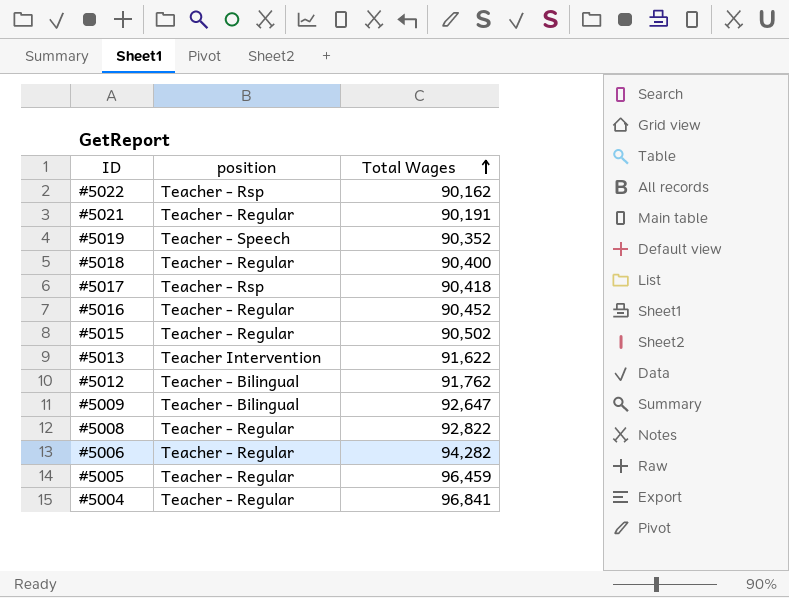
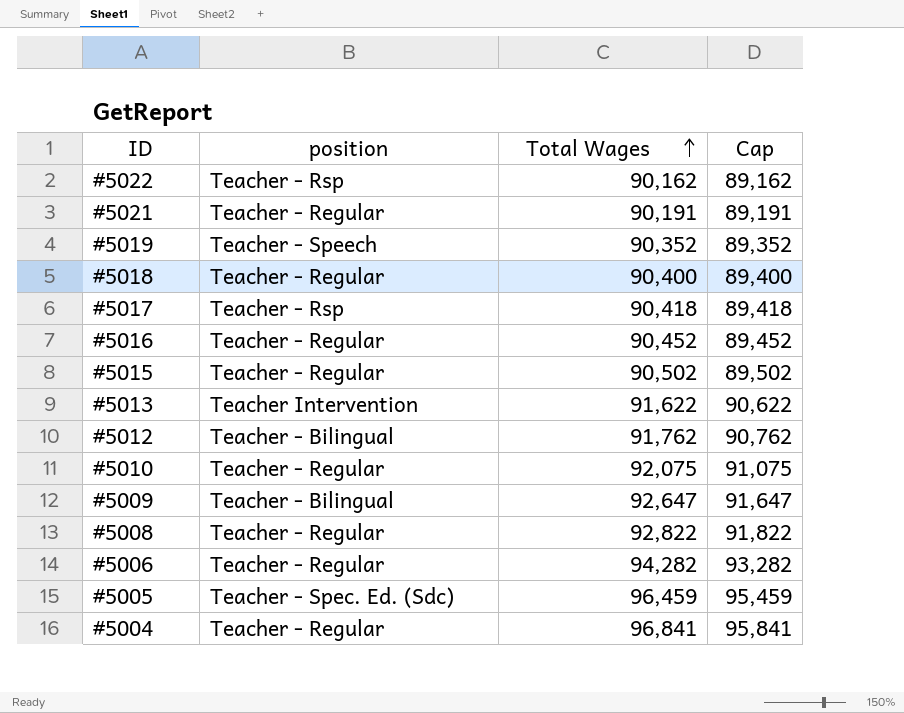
column Cap | formula: none -> [Total Wages] - 1000
row #5010: none -> Teacher - Regular | 92,075 | 91,075
#5005 | position: Teacher - Regular -> Teacher - Spec. Ed. (Sdc)

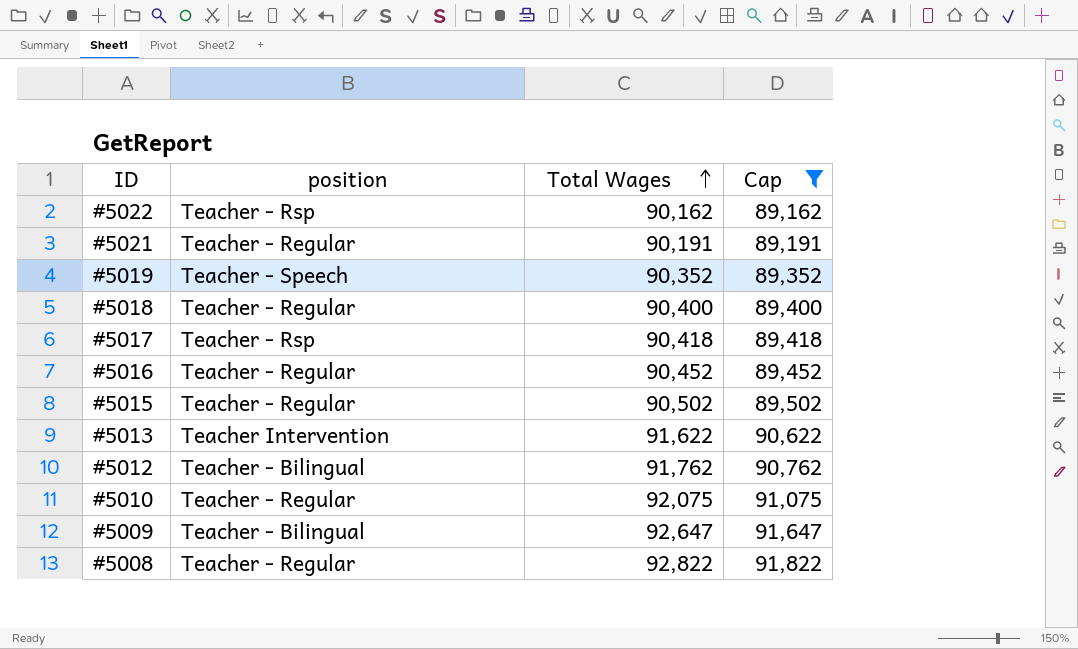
filter: none -> Cap <= 91,822

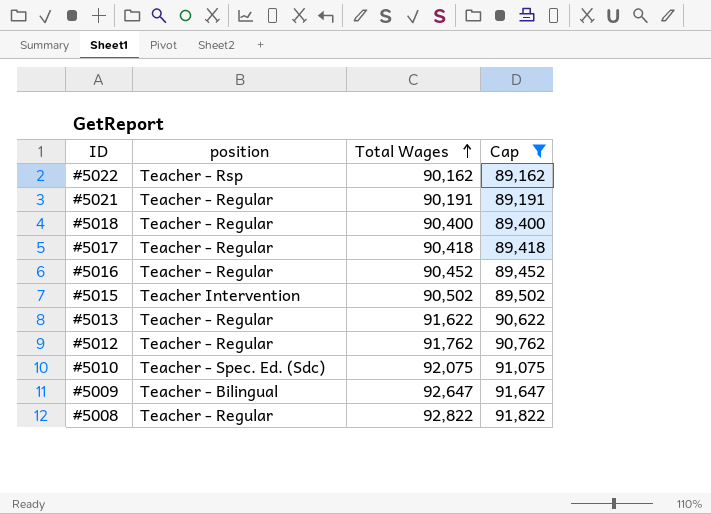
row #5019: Teacher - Speech | 90,352 | 89,352 -> none
#5017 | position: Teacher - Rsp -> Teacher - Regular
#5015 | position: Teacher - Regular -> Teacher Intervention
#5013 | position: Teacher Intervention -> Teacher - Regular
#5012 | position: Teacher - Bilingual -> Teacher - Regular
#5010 | position: Teacher - Regular -> Teacher - Spec. Ed. (Sdc)

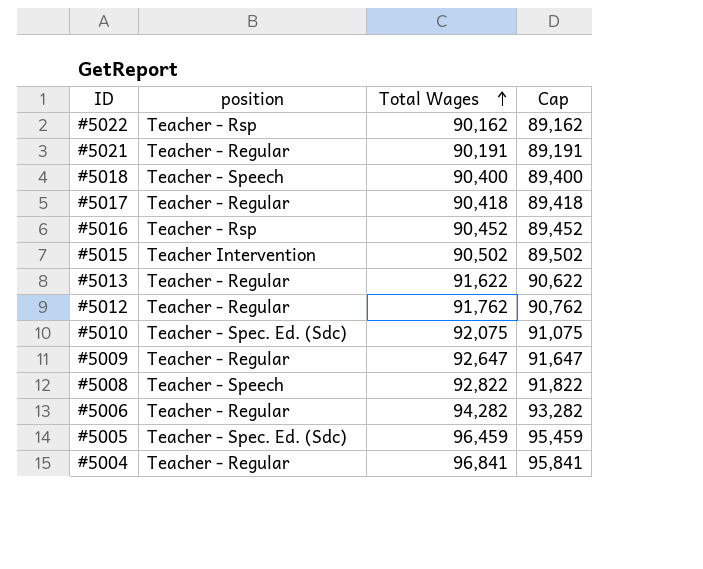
filter: Cap <= 91,822 -> none
#5018 | position: Teacher - Regular -> Teacher - Speech
#5016 | position: Teacher - Regular -> Teacher - Rsp
#5009 | position: Teacher - Bilingual -> Teacher - Regular
#5008 | position: Teacher - Regular -> Teacher - Speech

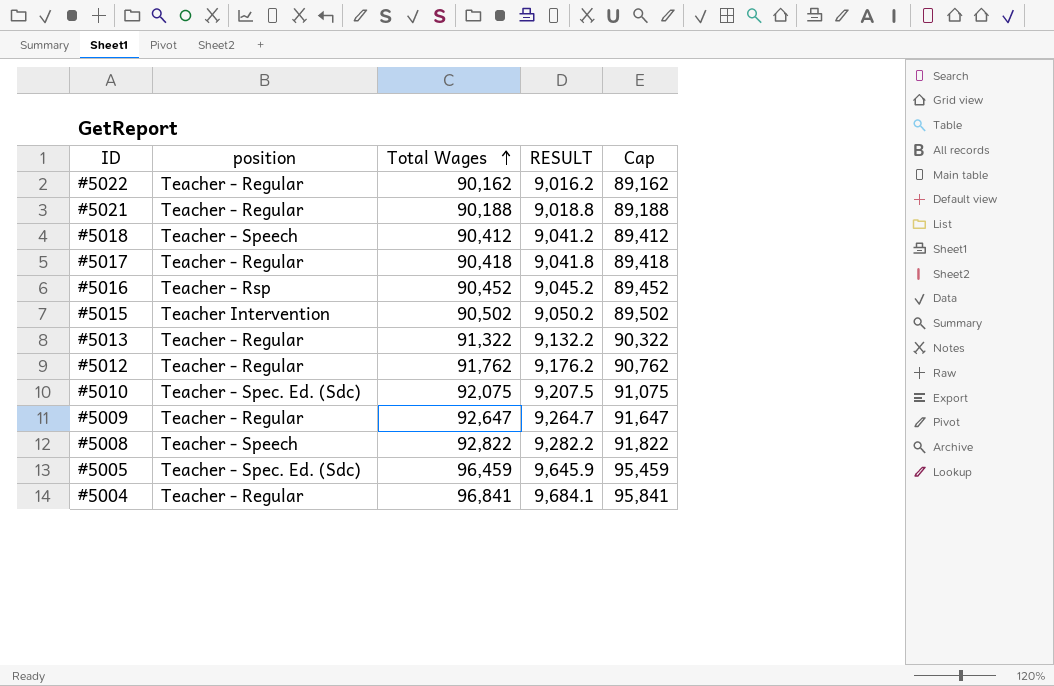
column RESULT | formula: none -> [Total Wages] * 0.1
row #5006: Teacher - Regular | 94,282 | 93,282 -> none
#5022 | position: Teacher - Rsp -> Teacher - Regular
#5021 | Total Wages: 90,191 -> 90,188
#5021 | Cap: 89,191 -> 89,188
#5018 | Total Wages: 90,400 -> 90,412
#5018 | Cap: 89,400 -> 89,412
#5013 | Total Wages: 91,622 -> 91,322
#5013 | Cap: 90,622 -> 90,322

